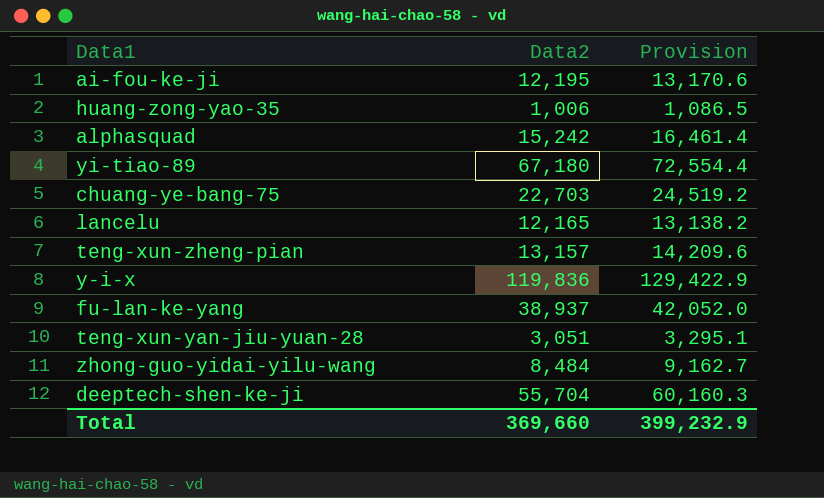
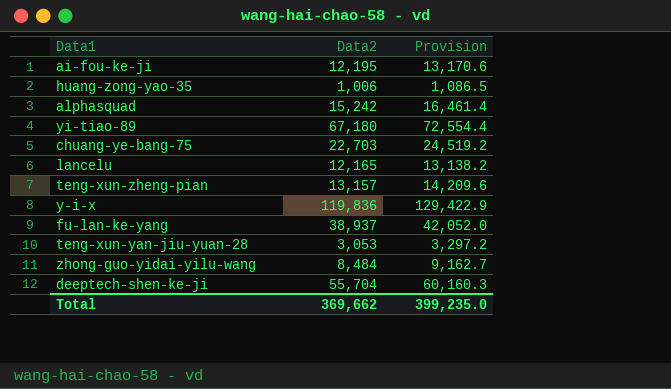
teng-xun-yan-jiu-yuan-28 | Data2: 3,051 -> 3,053
teng-xun-yan-jiu-yuan-28 | Provision: 3,295.1 -> 3,297.2
Total | Data2: 369,660 -> 369,662
Total | Provision: 399,232.9 -> 399,235.0

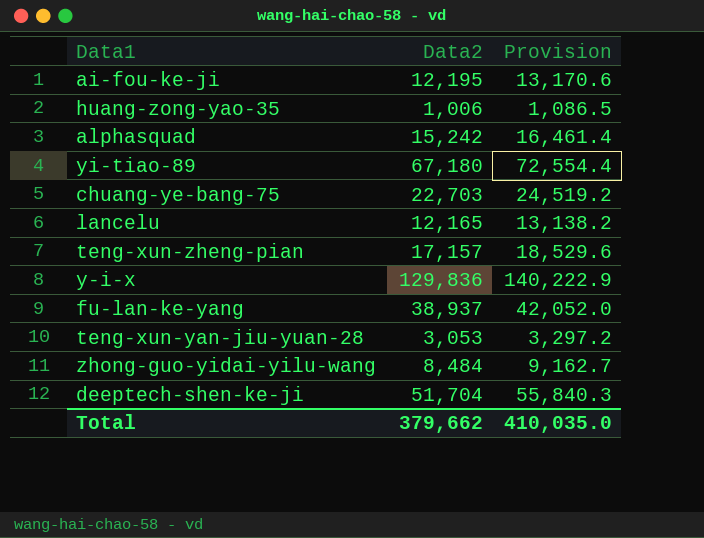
teng-xun-zheng-pian | Data2: 13,157 -> 17,157
teng-xun-zheng-pian | Provision: 14,209.6 -> 18,529.6
y-i-x | Data2: 119,836 -> 129,836
y-i-x | Provision: 129,422.9 -> 140,222.9
deeptech-shen-ke-ji | Data2: 55,704 -> 51,704
deeptech-shen-ke-ji | Provision: 60,160.3 -> 55,840.3
Total | Data2: 369,662 -> 379,662
Total | Provision: 399,235.0 -> 410,035.0

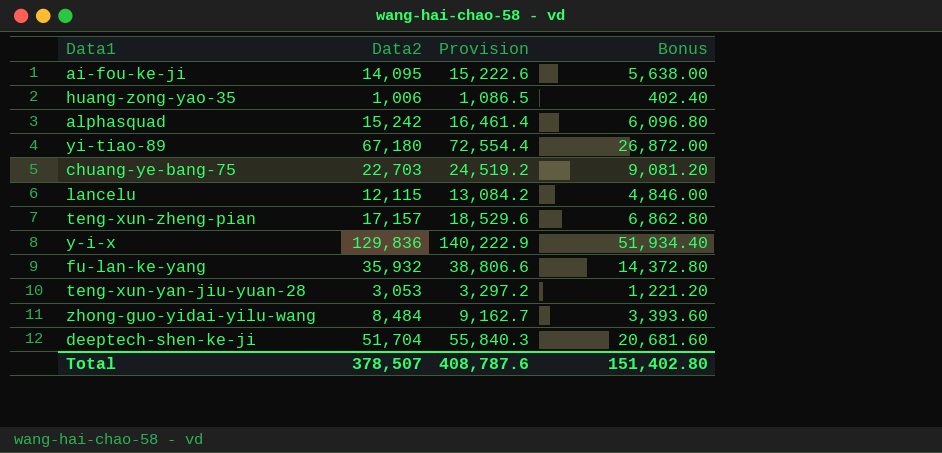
column Bonus | formula: none -> [Data2] * 0.4
ai-fou-ke-ji | Data2: 12,195 -> 14,095
ai-fou-ke-ji | Provision: 13,170.6 -> 15,222.6
lancelu | Data2: 12,165 -> 12,115
lancelu | Provision: 13,138.2 -> 13,084.2
fu-lan-ke-yang | Data2: 38,937 -> 35,932
fu-lan-ke-yang | Provision: 42,052.0 -> 38,806.6
Total | Data2: 379,662 -> 378,507
Total | Provision: 410,035.0 -> 408,787.6

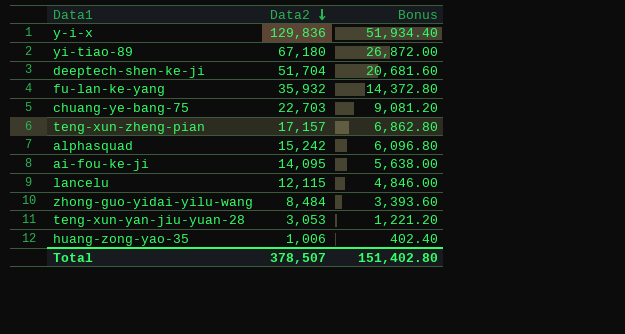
row order: none -> Data2 descending
column Provision | formula: [Data2] * 1.08 -> none

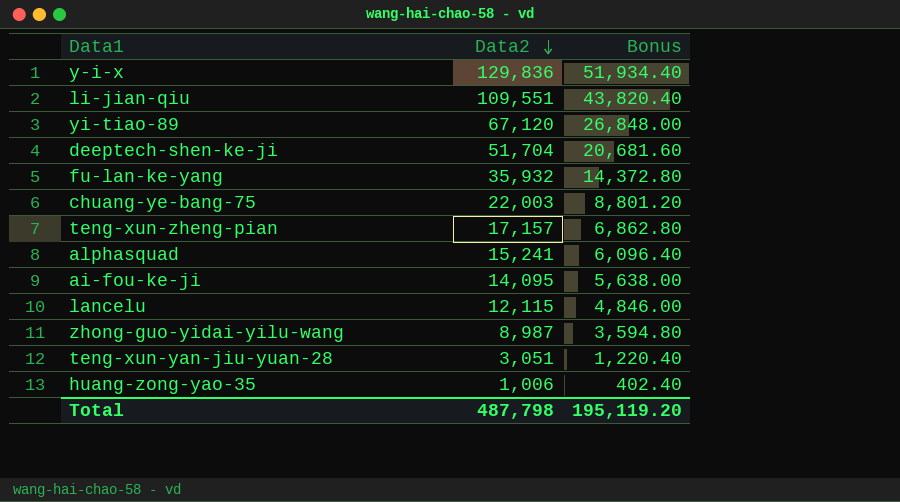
row li-jian-qiu: none -> 109,551 | 43,820.40
yi-tiao-89 | Data2: 67,180 -> 67,120
yi-tiao-89 | Bonus: 26,872.00 -> 26,848.00
chuang-ye-bang-75 | Data2: 22,703 -> 22,003
chuang-ye-bang-75 | Bonus: 9,081.20 -> 8,801.20
alphasquad | Data2: 15,242 -> 15,241
alphasquad | Bonus: 6,096.80 -> 6,096.40
zhong-guo-yidai-yilu-wang | Data2: 8,484 -> 8,987
zhong-guo-yidai-yilu-wang | Bonus: 3,393.60 -> 3,594.80
teng-xun-yan-jiu-yuan-28 | Data2: 3,053 -> 3,051
teng-xun-yan-jiu-yuan-28 | Bonus: 1,221.20 -> 1,220.40
Total | Data2: 378,507 -> 487,798
Total | Bonus: 151,402.80 -> 195,119.20

